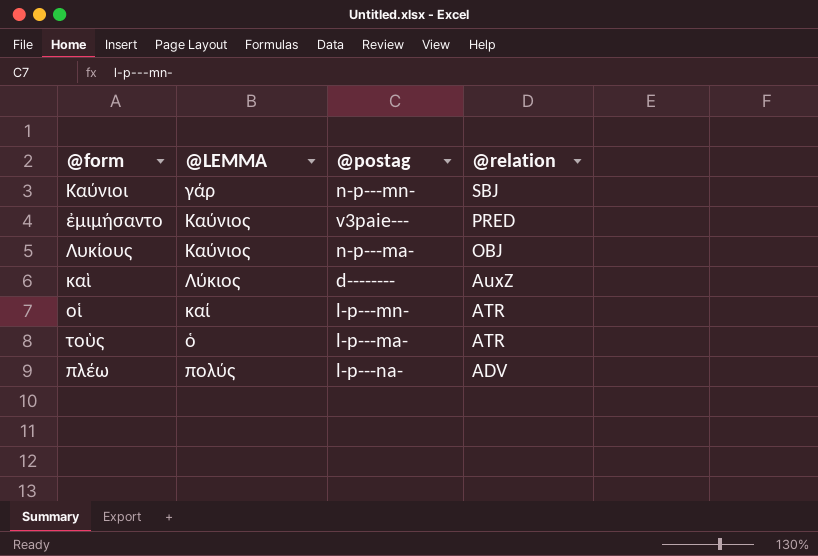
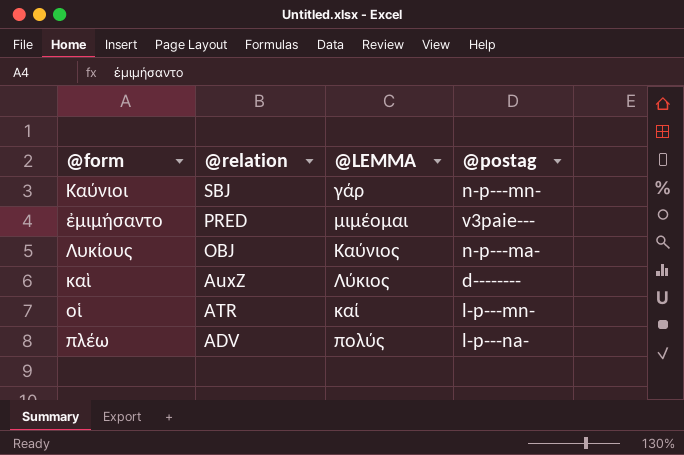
column @relation | position: 4 -> 2
row τοὺς: ὁ | l-p---ma- | ATR -> none
ἐμιμήσαντο | @LEMMA: Καύνιος -> μιμέομαι

